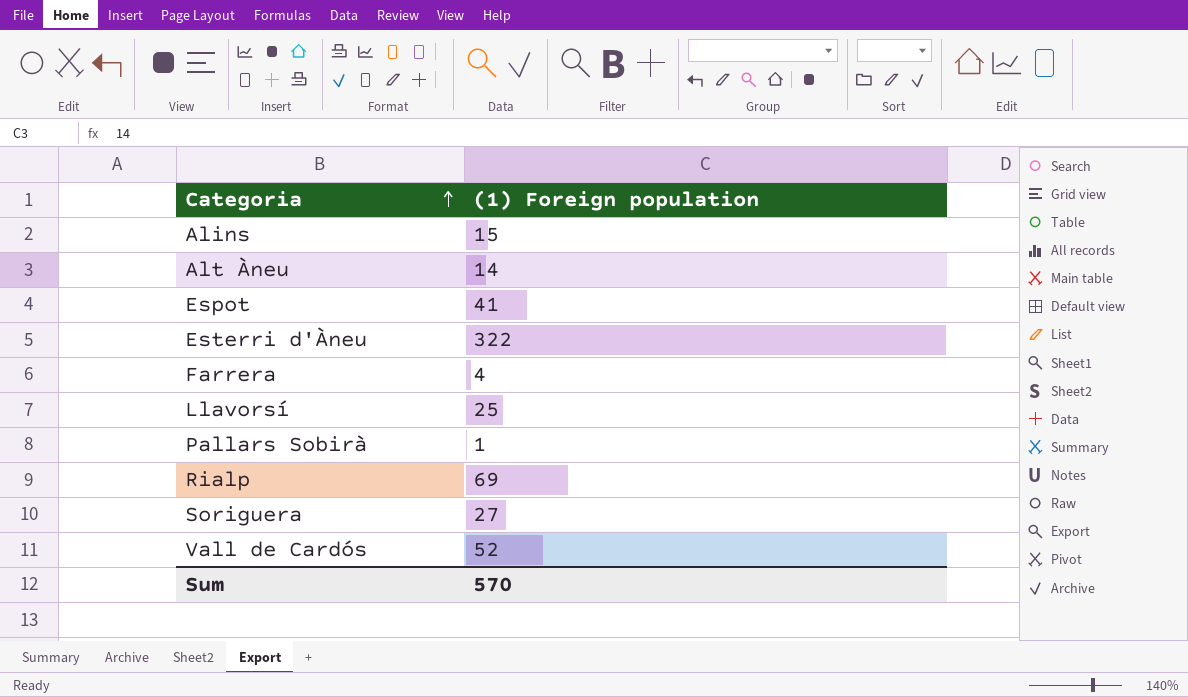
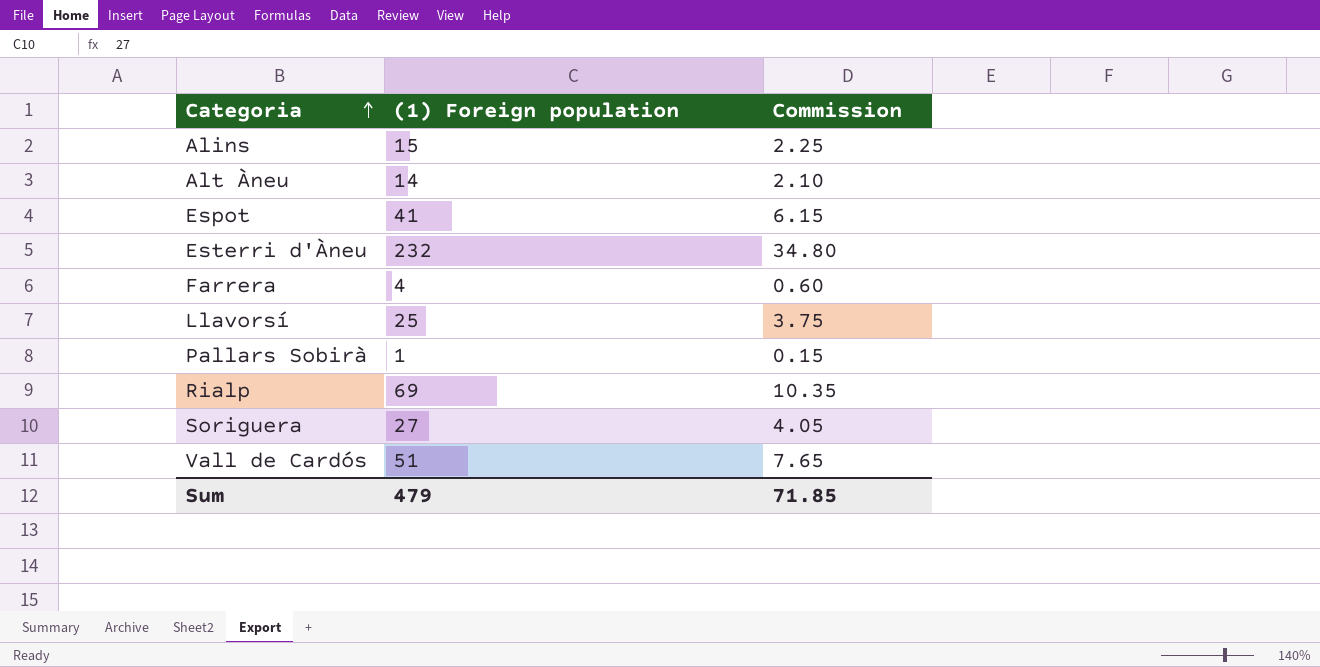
column Commission | formula: none -> [(1) Foreign population] * 0.15
Esterri d'Àneu | (1) Foreign population: 322 -> 232
Vall de Cardós | (1) Foreign population: 52 -> 51
Sum | (1) Foreign population: 570 -> 479

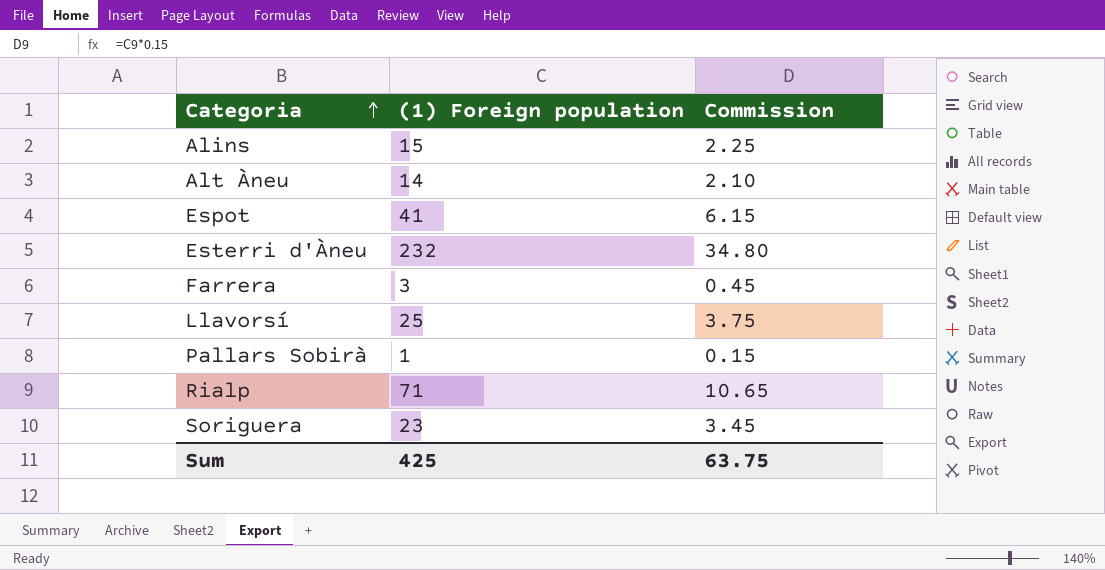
row Vall de Cardós: 51 | 7.65 -> none
Farrera | (1) Foreign population: 4 -> 3
Farrera | Commission: 0.60 -> 0.45
Rialp | (1) Foreign population: 69 -> 71
Rialp | Commission: 10.35 -> 10.65
Soriguera | (1) Foreign population: 27 -> 23
Soriguera | Commission: 4.05 -> 3.45
Sum | (1) Foreign population: 479 -> 425
Sum | Commission: 71.85 -> 63.75

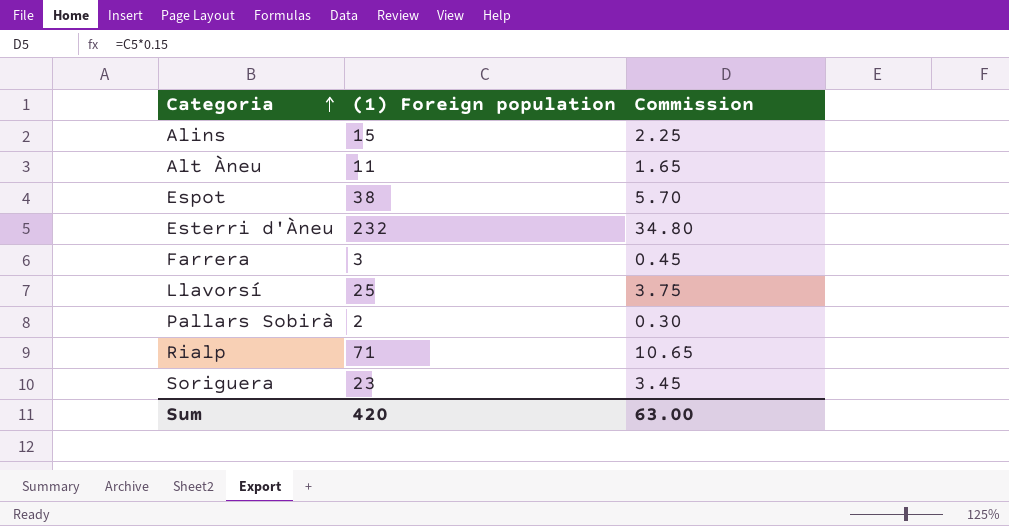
Alt Àneu | (1) Foreign population: 14 -> 11
Alt Àneu | Commission: 2.10 -> 1.65
Espot | (1) Foreign population: 41 -> 38
Espot | Commission: 6.15 -> 5.70
Pallars Sobirà | (1) Foreign population: 1 -> 2
Pallars Sobirà | Commission: 0.15 -> 0.30
Sum | (1) Foreign population: 425 -> 420
Sum | Commission: 63.75 -> 63.00

